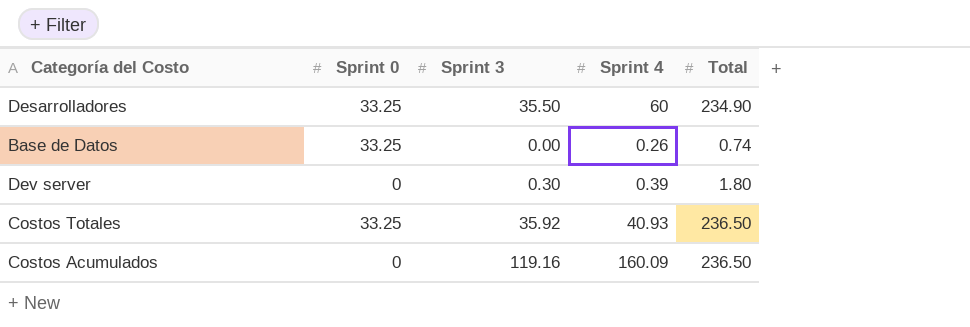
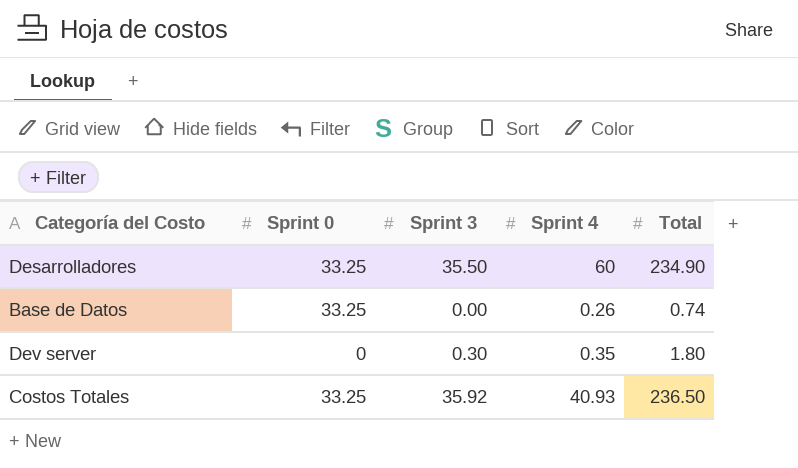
row Costos Acumulados: 0 | 119.16 | 160.09 | 236.50 -> none
Dev server | Sprint 4: 0.39 -> 0.35

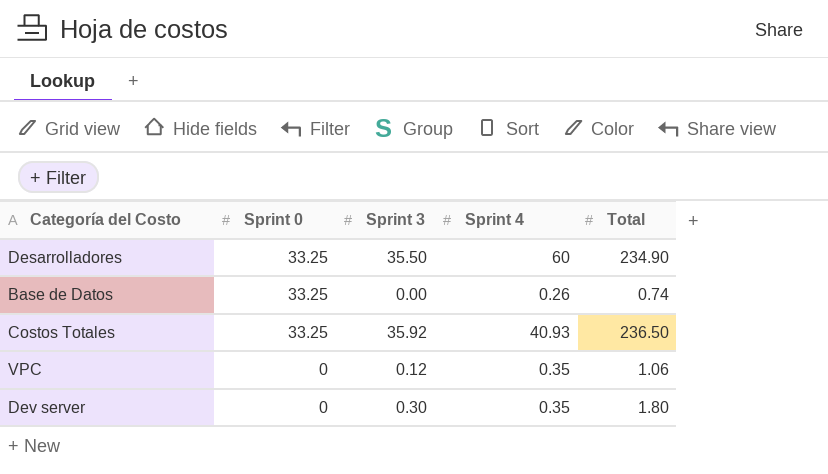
row order: none -> Sprint 0 descending
row VPC: none -> 0 | 0.12 | 0.35 | 1.06

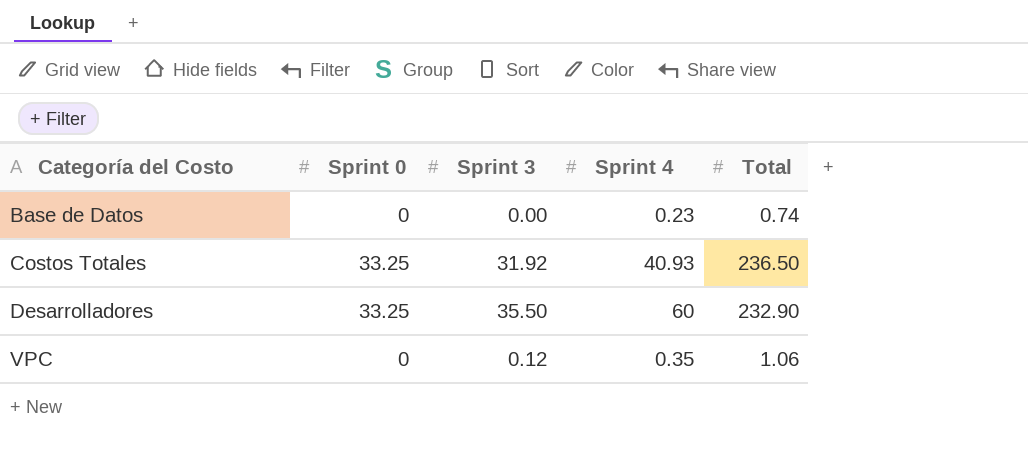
row order: Sprint 0 descending -> Categoría del Costo ascending
row Dev server: 0 | 0.30 | 0.35 | 1.80 -> none
Base de Datos | Sprint 0: 33.25 -> 0
Base de Datos | Sprint 4: 0.26 -> 0.23
Costos Totales | Sprint 3: 35.92 -> 31.92
Desarrolladores | Total: 234.90 -> 232.90

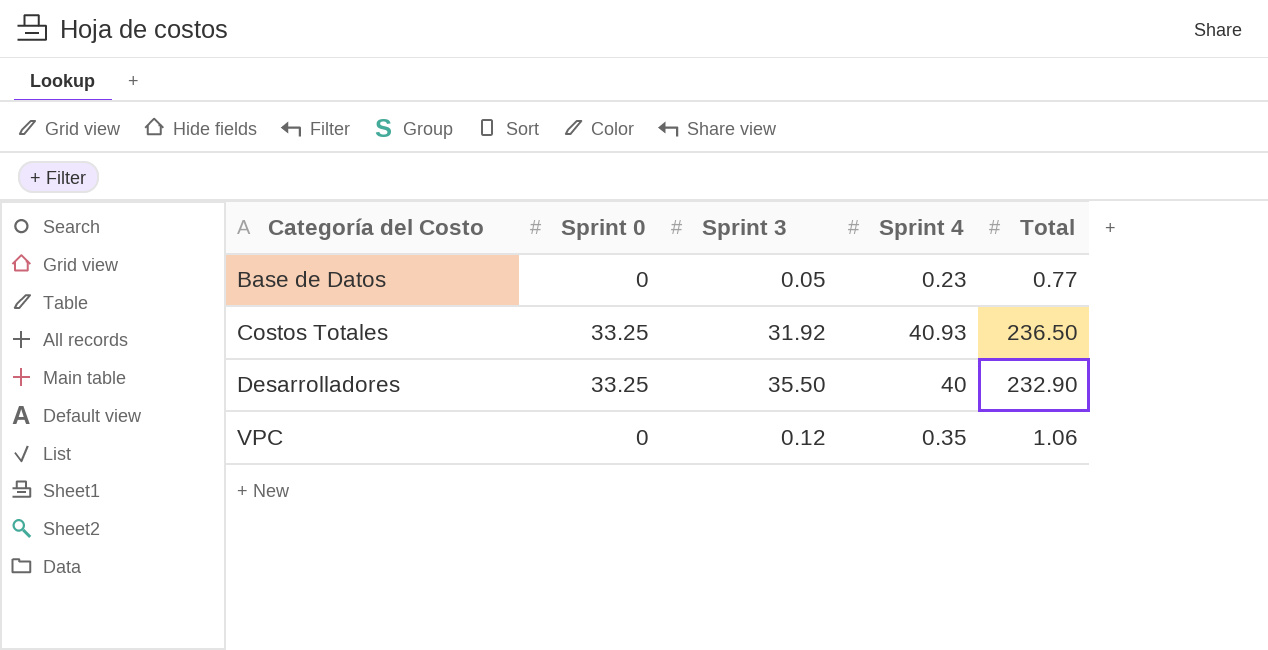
Base de Datos | Sprint 3: 0.00 -> 0.05
Base de Datos | Total: 0.74 -> 0.77
Desarrolladores | Sprint 4: 60 -> 40

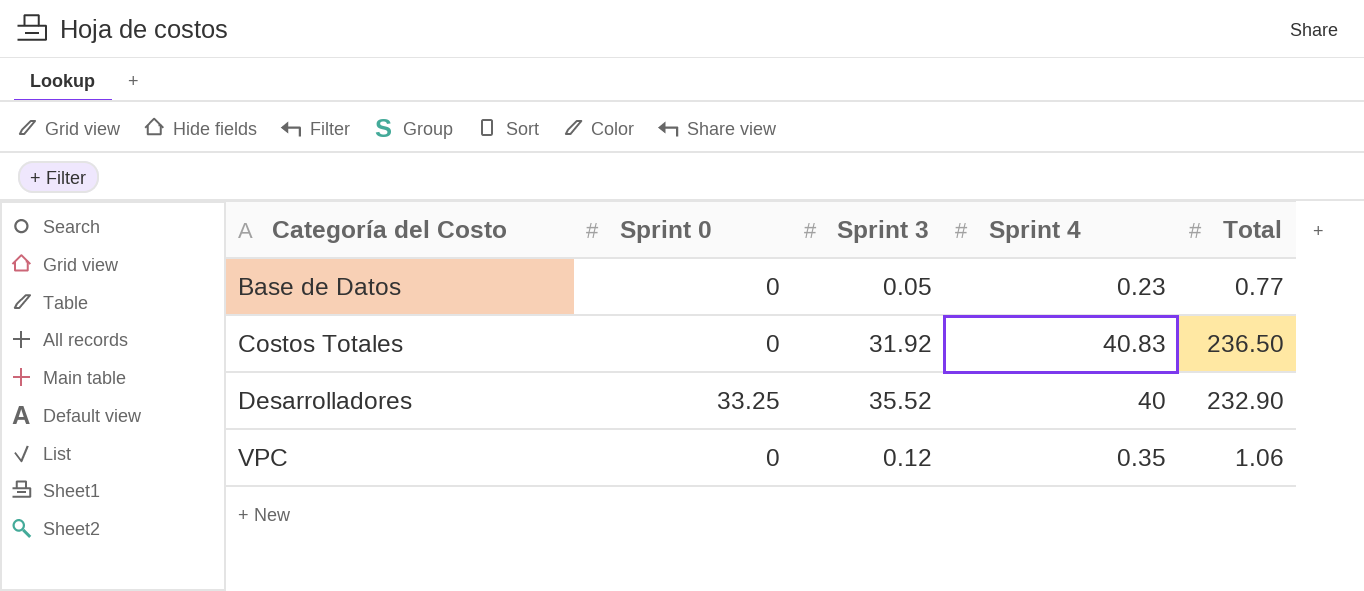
Costos Totales | Sprint 0: 33.25 -> 0
Costos Totales | Sprint 4: 40.93 -> 40.83
Desarrolladores | Sprint 3: 35.50 -> 35.52

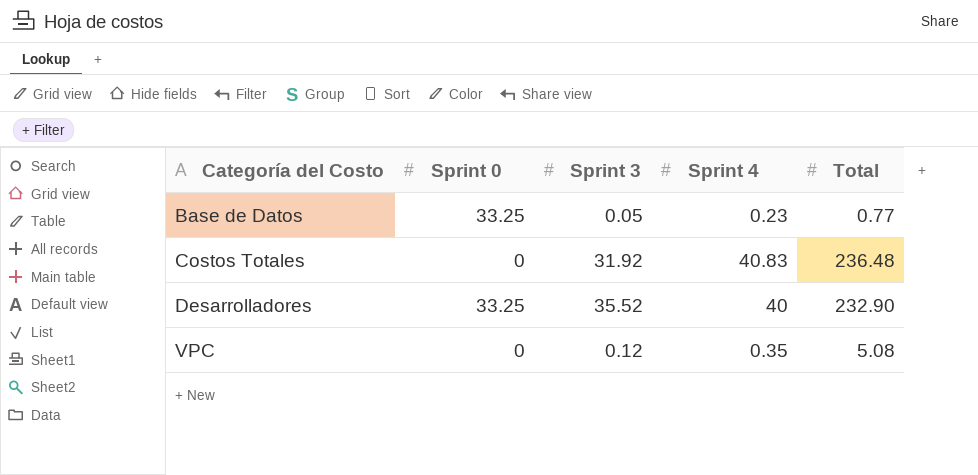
Base de Datos | Sprint 0: 0 -> 33.25
Costos Totales | Total: 236.50 -> 236.48
VPC | Total: 1.06 -> 5.08

